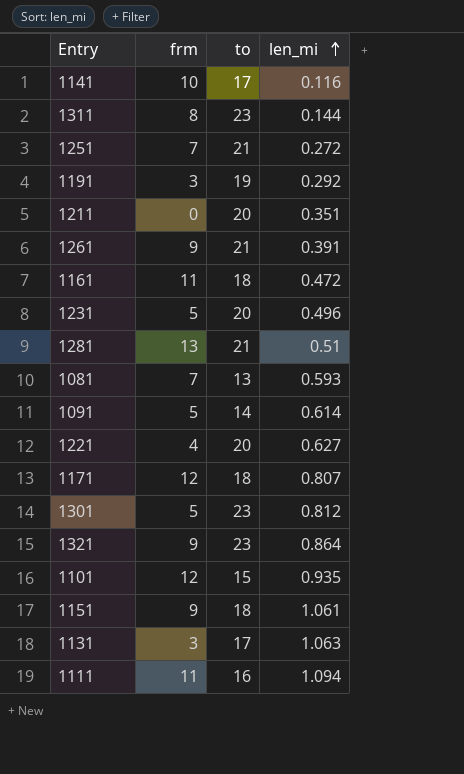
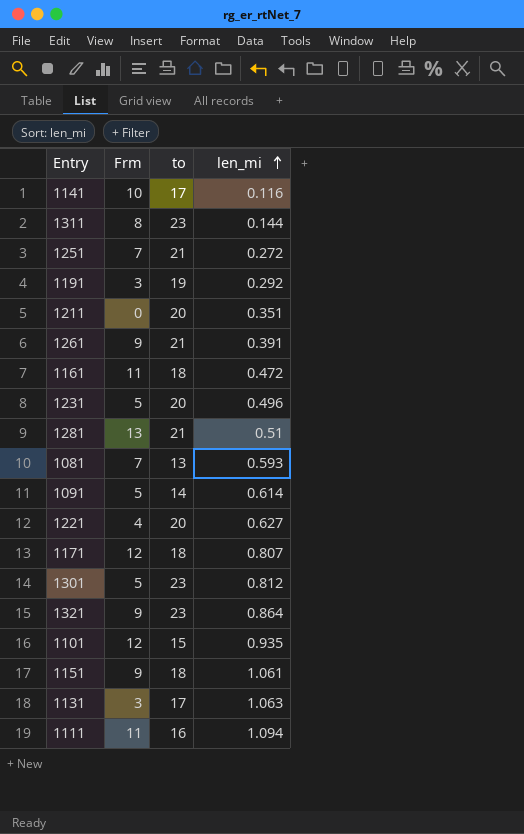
column name: frm -> Frm

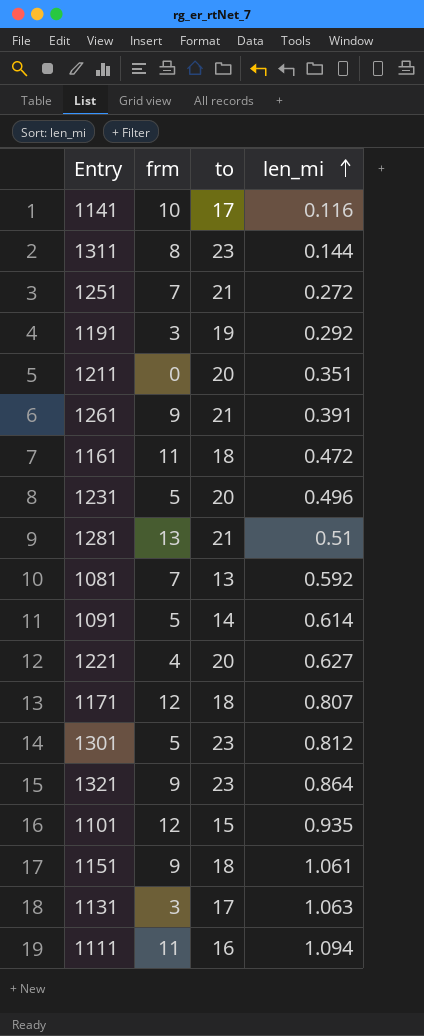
column name: Frm -> frm
1081 | len_mi: 0.593 -> 0.592

